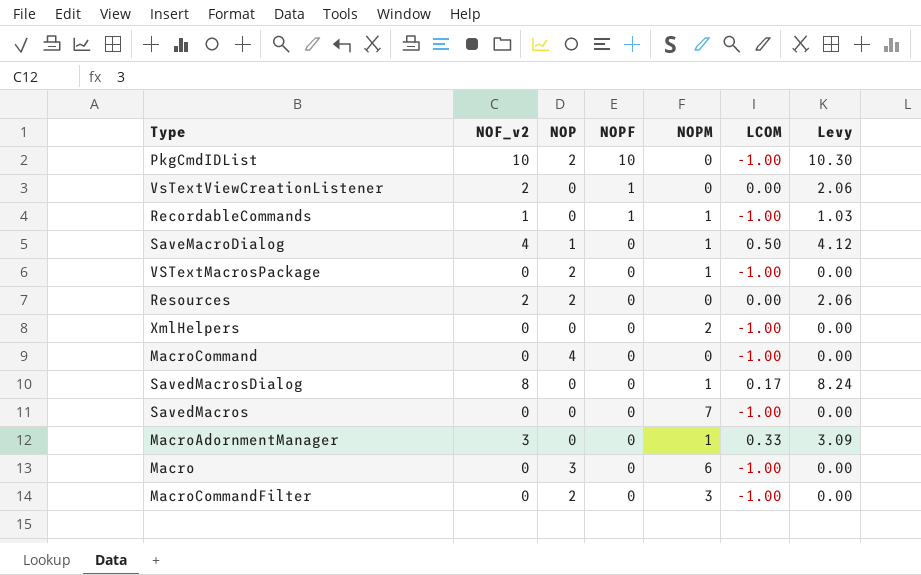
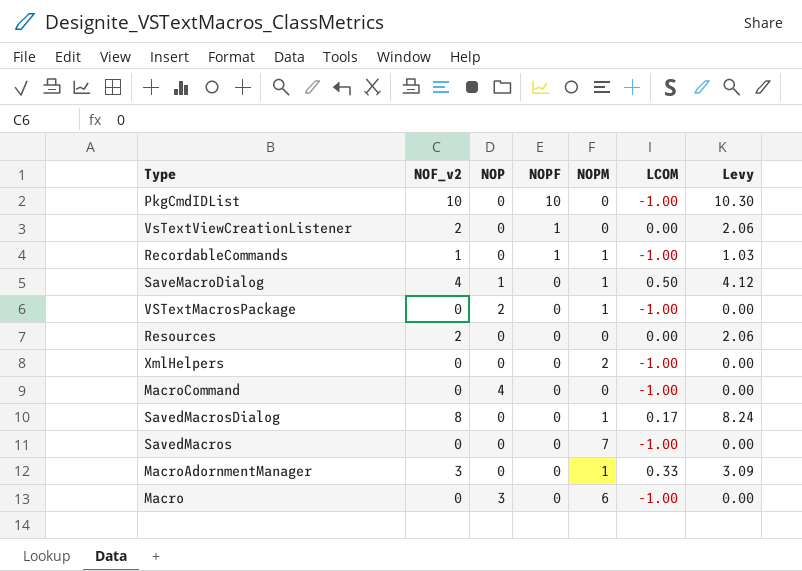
row MacroCommandFilter: 0 | 2 | 0 | 3 | -1.00 | 0.00 -> none
PkgCmdIDList | NOP: 2 -> 0
Resources | NOP: 2 -> 0

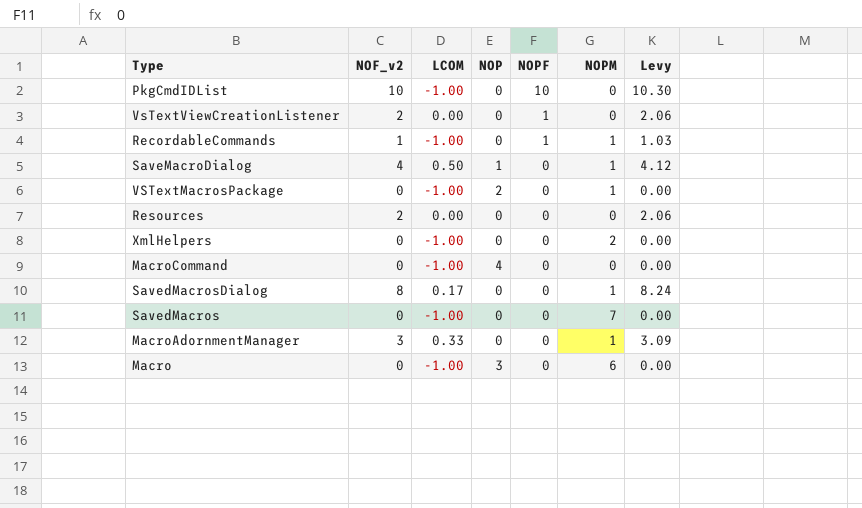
column LCOM | position: 6 -> 3

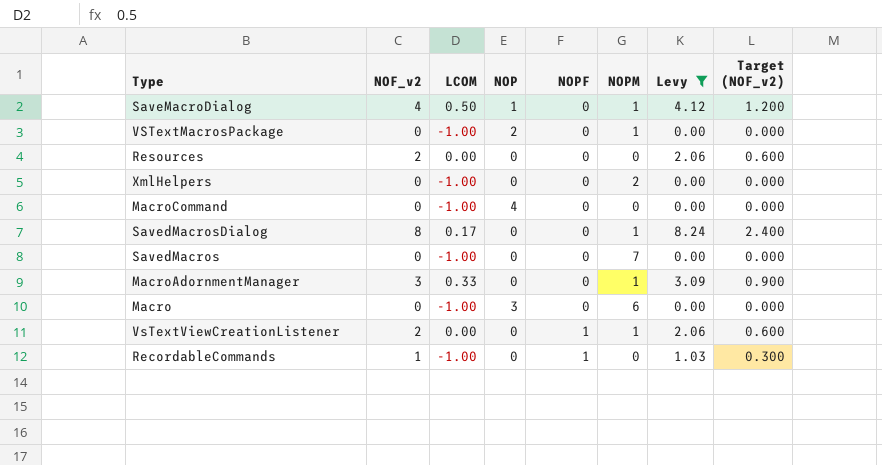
filter: none -> Levy != 10.30
row order: NOPF descending -> NOPF ascending
column Target (NOF_v2) | formula: none -> [NOF_v2] * 0.3
VsTextViewCreationListener | NOPM: 0 -> 1
RecordableCommands | NOPM: 1 -> 0

